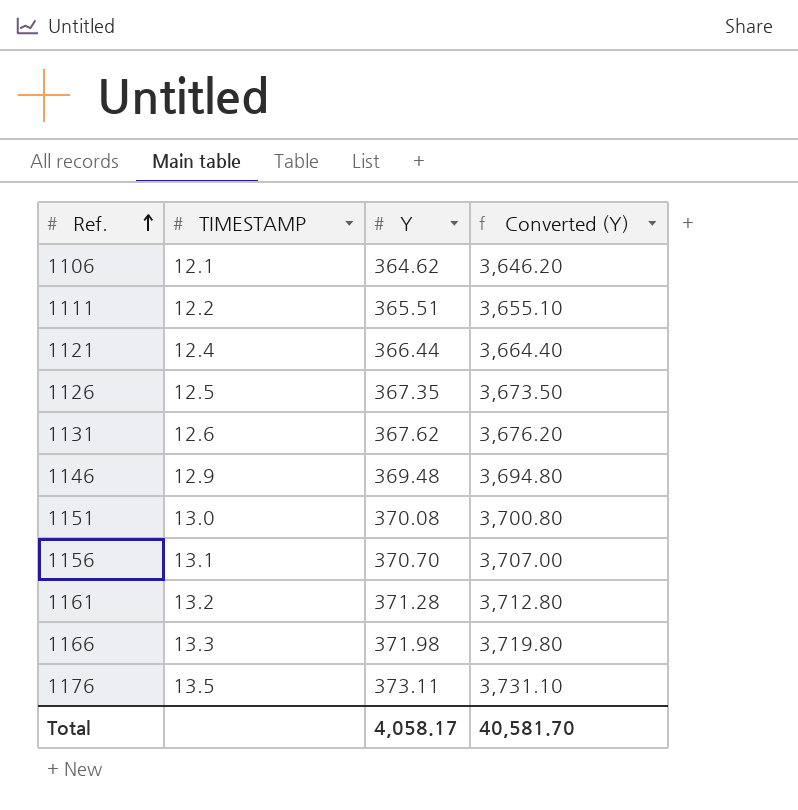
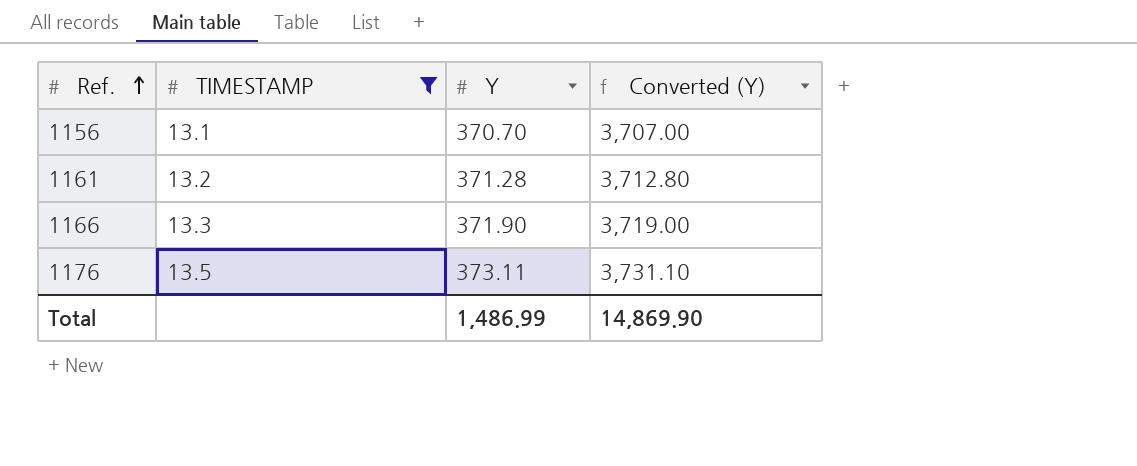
filter: none -> TIMESTAMP >= 13.1
1166 | Y: 371.98 -> 371.90
1166 | Converted (Y): 3,719.80 -> 3,719.00
Total | Y: 4,058.17 -> 1,486.99
Total | Converted (Y): 40,581.70 -> 14,869.90

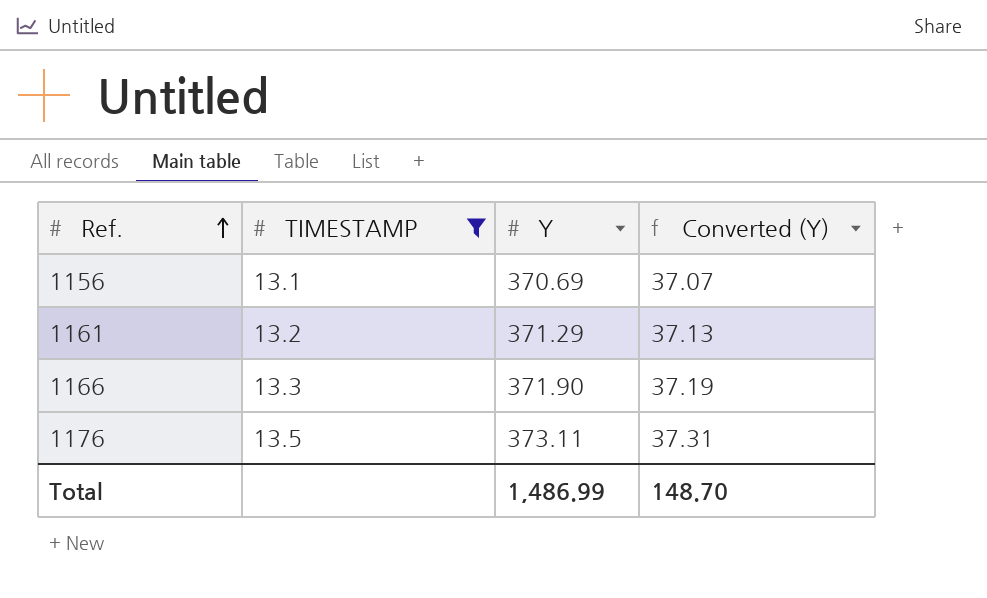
column Converted (Y) | formula: [Y] * 10 -> [Y] * 0.1
1156 | Y: 370.70 -> 370.69
1161 | Y: 371.28 -> 371.29
Total | Converted (Y): 14,869.90 -> 148.70

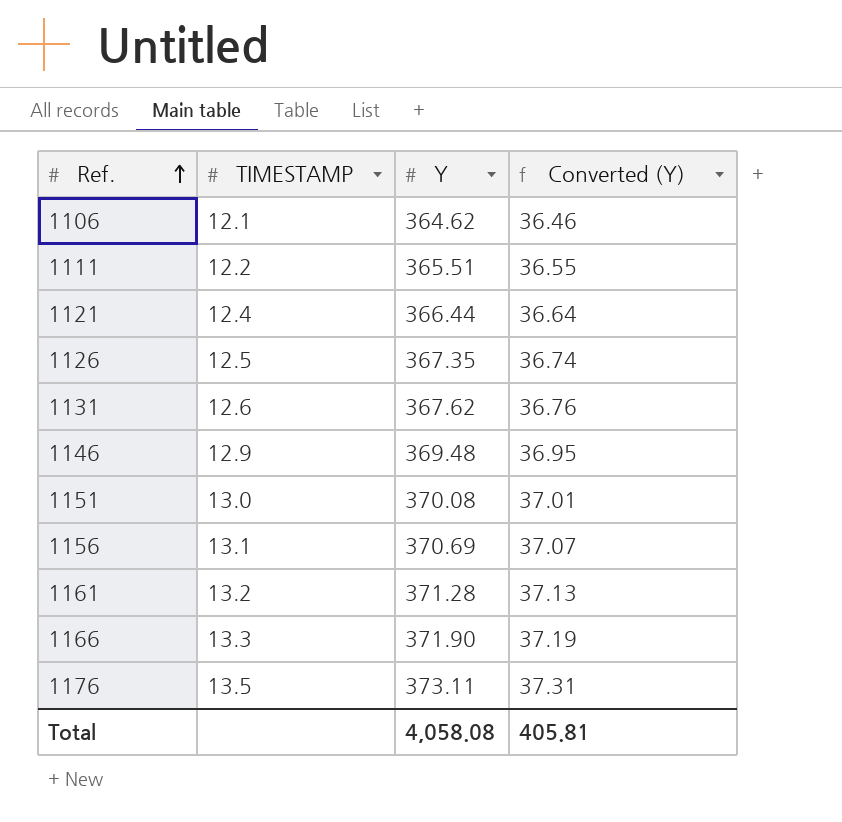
filter: TIMESTAMP >= 13.1 -> none
1161 | Y: 371.29 -> 371.28
Total | Y: 1,486.99 -> 4,058.08
Total | Converted (Y): 148.70 -> 405.81

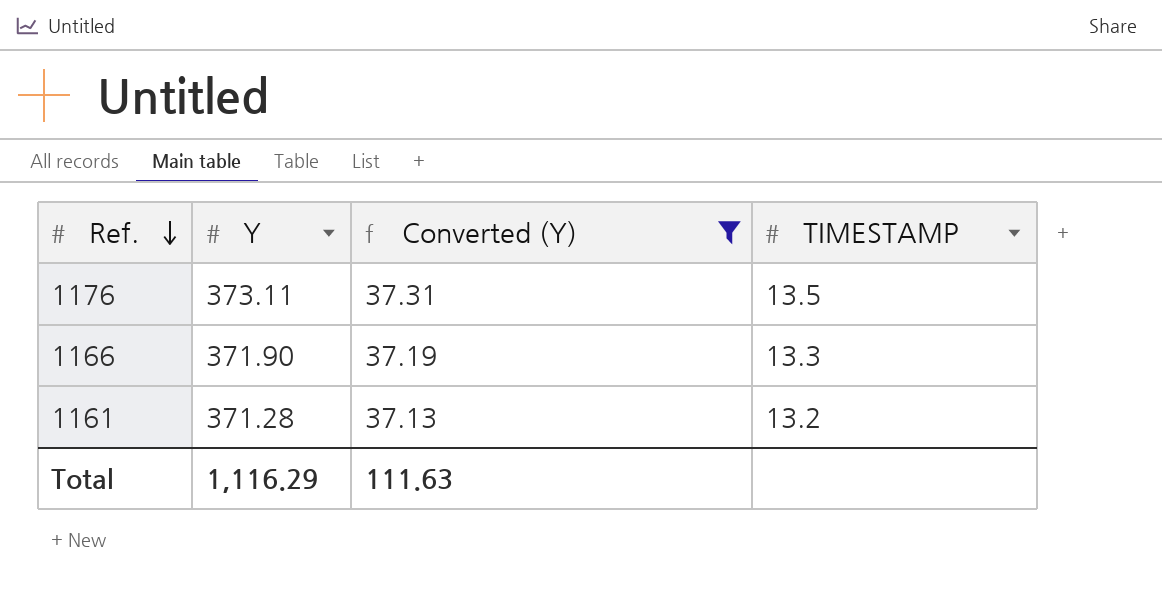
filter: none -> Converted (Y) >= 37.13
row order: Ref. ascending -> Ref. descending
column TIMESTAMP | position: 2 -> 4
Total | Y: 4,058.08 -> 1,116.29
Total | Converted (Y): 405.81 -> 111.63

